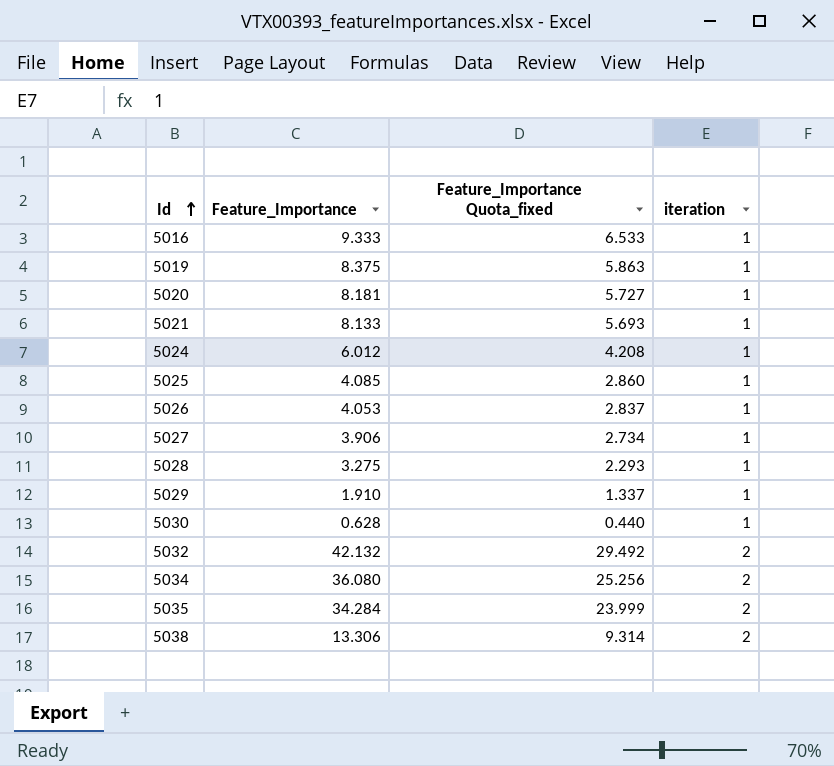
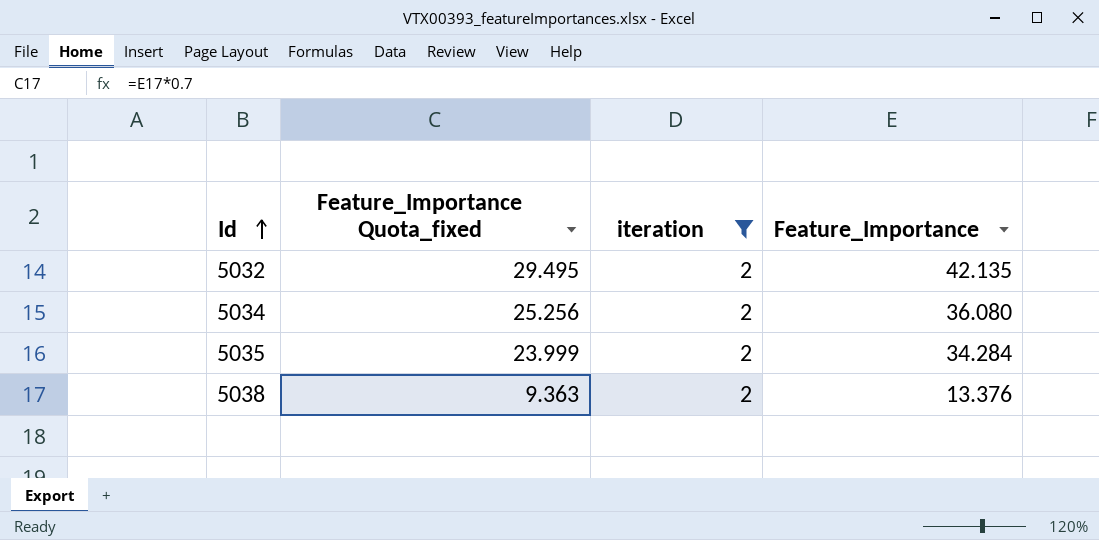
filter: none -> iteration = 2
column Feature_Importance | position: 2 -> 4
5032 | Feature_Importance Quota_fixed: 29.492 -> 29.495
5032 | Feature_Importance: 42.132 -> 42.135
5038 | Feature_Importance Quota_fixed: 9.314 -> 9.363
5038 | Feature_Importance: 13.306 -> 13.376

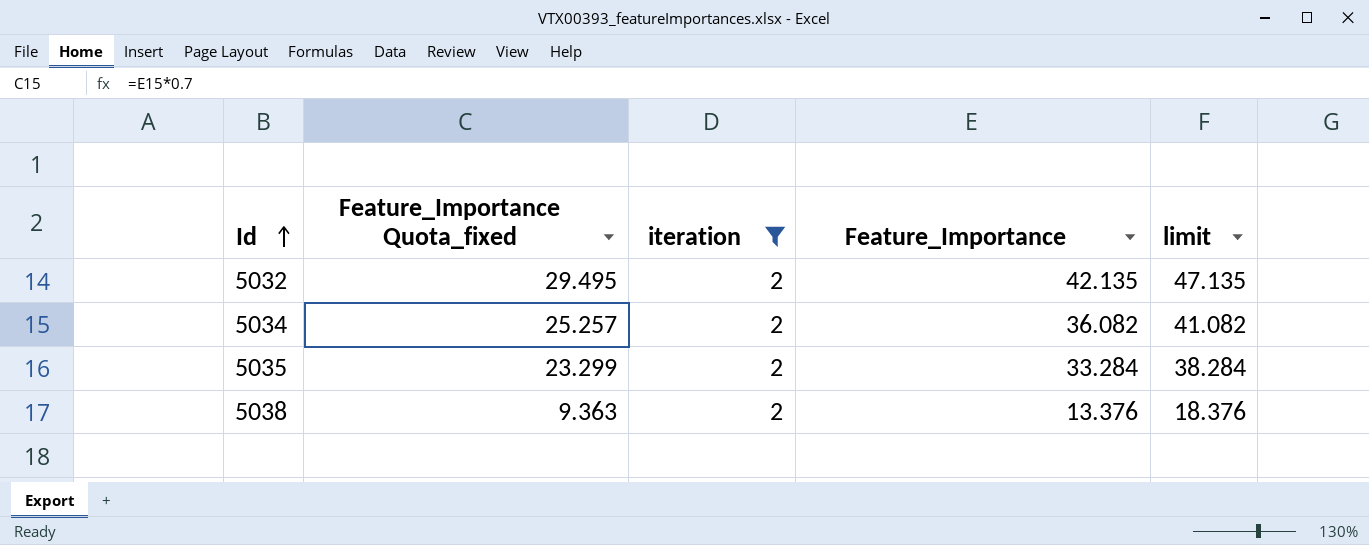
column limit | formula: none -> [Feature_Importance] + 5
5034 | Feature_Importance Quota_fixed: 25.256 -> 25.257
5034 | Feature_Importance: 36.080 -> 36.082
5035 | Feature_Importance Quota_fixed: 23.999 -> 23.299
5035 | Feature_Importance: 34.284 -> 33.284

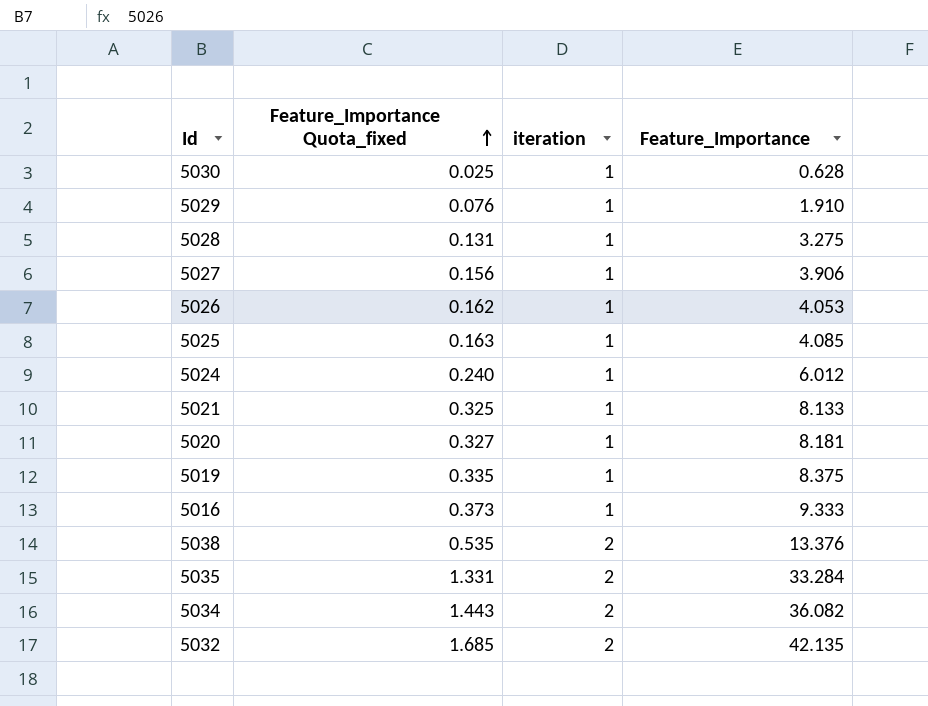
filter: iteration = 2 -> none
row order: Id ascending -> Feature_Importance Quota_fixed ascending
column limit | formula: [Feature_Importance] + 5 -> none
column Feature_Importance Quota_fixed | formula: [Feature_Importance] * 0.7 -> [Feature_Importance] * 0.04

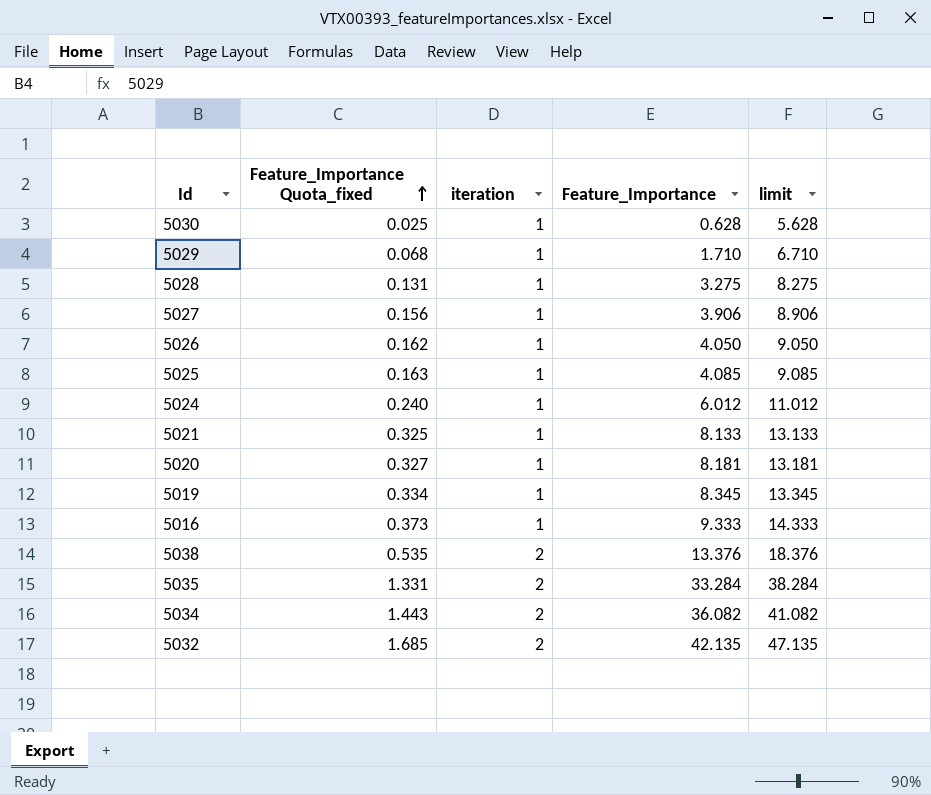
column limit | formula: none -> [Feature_Importance] + 5
5029 | Feature_Importance Quota_fixed: 0.076 -> 0.068
5029 | Feature_Importance: 1.910 -> 1.710
5026 | Feature_Importance: 4.053 -> 4.050
5019 | Feature_Importance Quota_fixed: 0.335 -> 0.334
5019 | Feature_Importance: 8.375 -> 8.345

